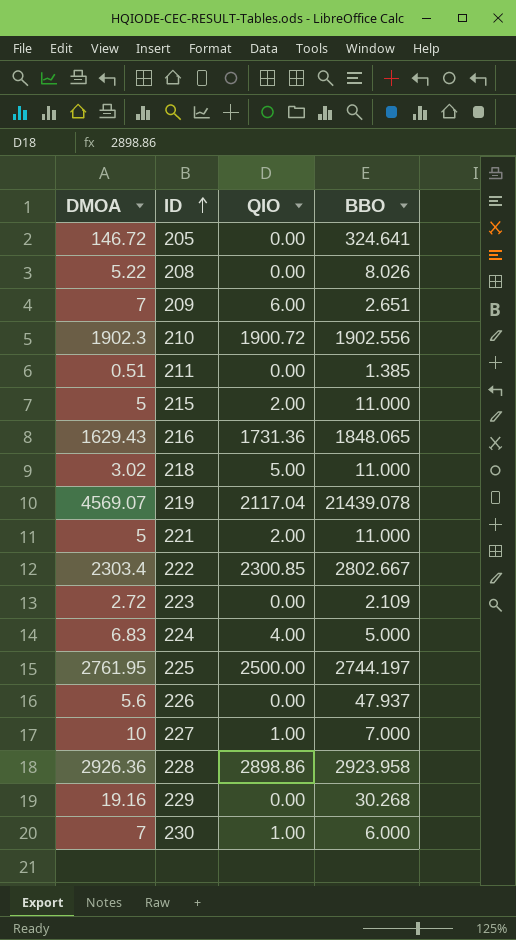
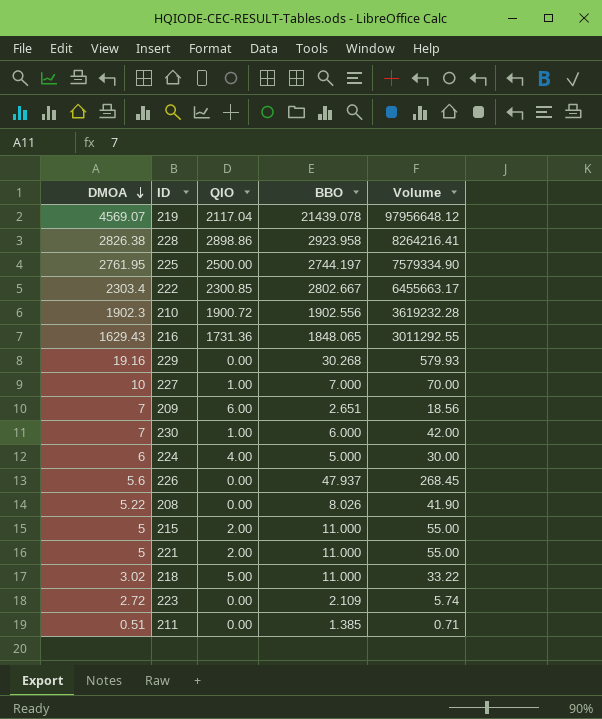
row order: ID ascending -> DMOA descending
column Volume | formula: none -> [DMOA] * [BBO]
row 205: 146.72 | 0.00 | 324.641 -> none
228 | DMOA: 2926.36 -> 2826.38
224 | DMOA: 6.83 -> 6

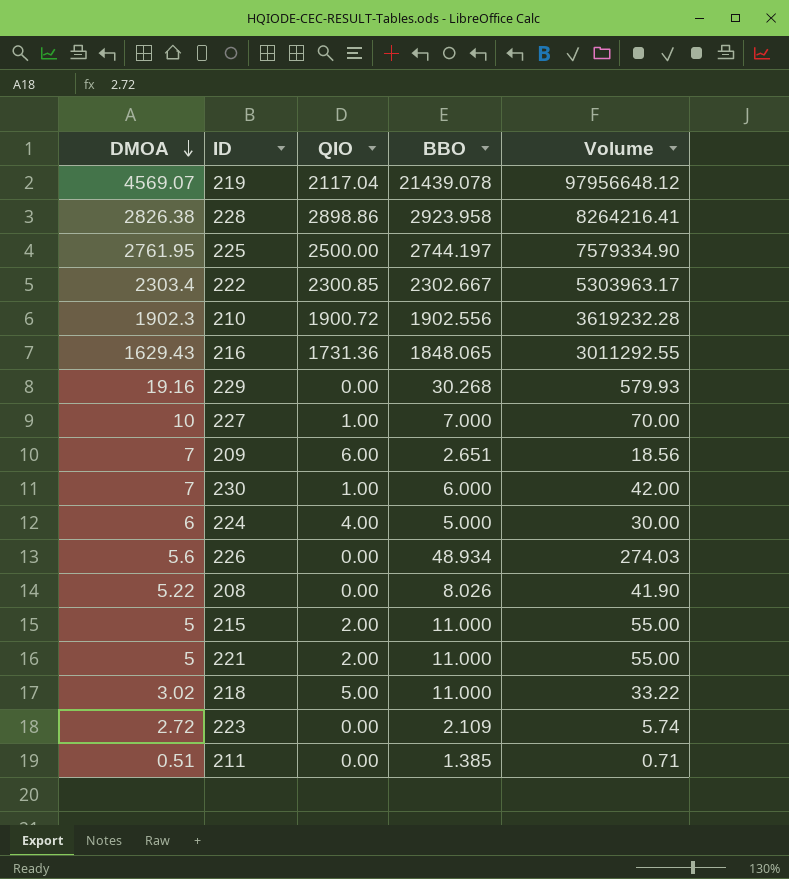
222 | BBO: 2802.667 -> 2302.667
222 | Volume: 6455663.17 -> 5303963.17
226 | BBO: 47.937 -> 48.934
226 | Volume: 268.45 -> 274.03

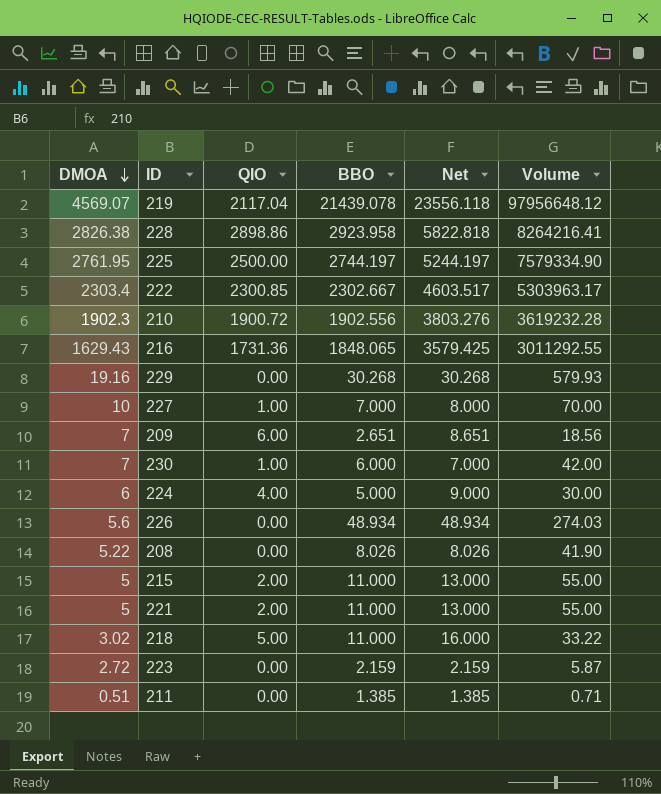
column Net | formula: none -> [QIO] + [BBO]
223 | BBO: 2.109 -> 2.159
223 | Volume: 5.74 -> 5.87

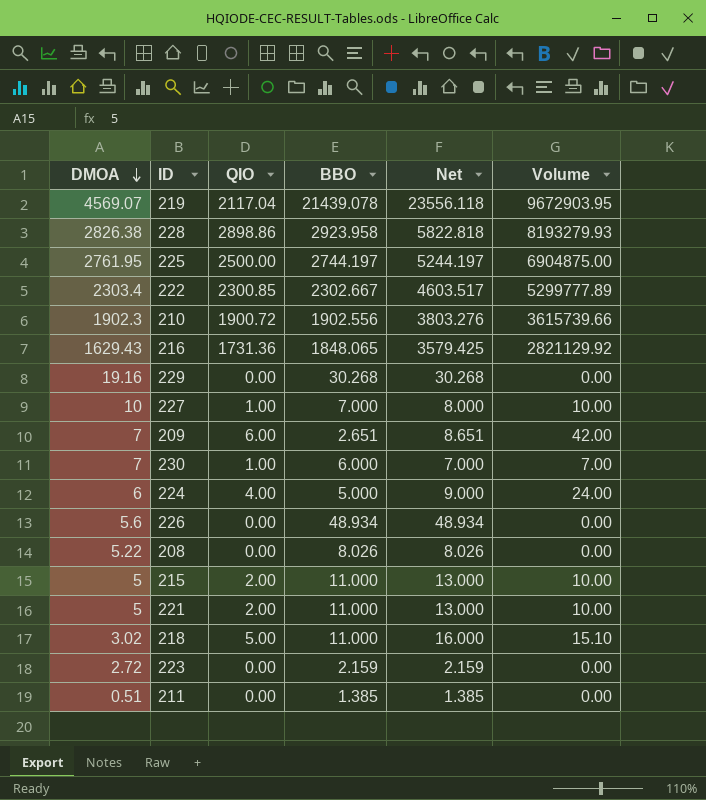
column Volume | formula: [DMOA] * [BBO] -> [DMOA] * [QIO]

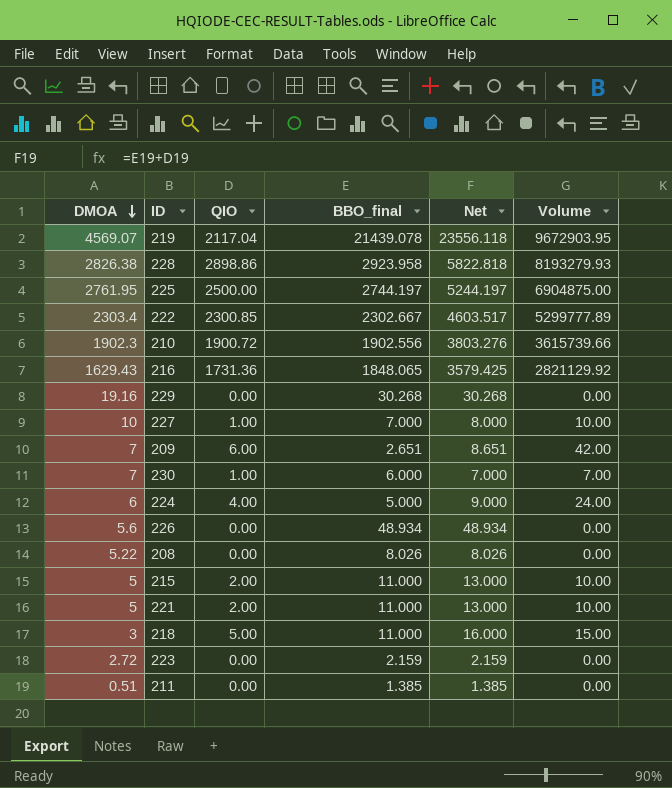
column name: BBO -> BBO_final
218 | DMOA: 3.02 -> 3
218 | Volume: 15.10 -> 15.00

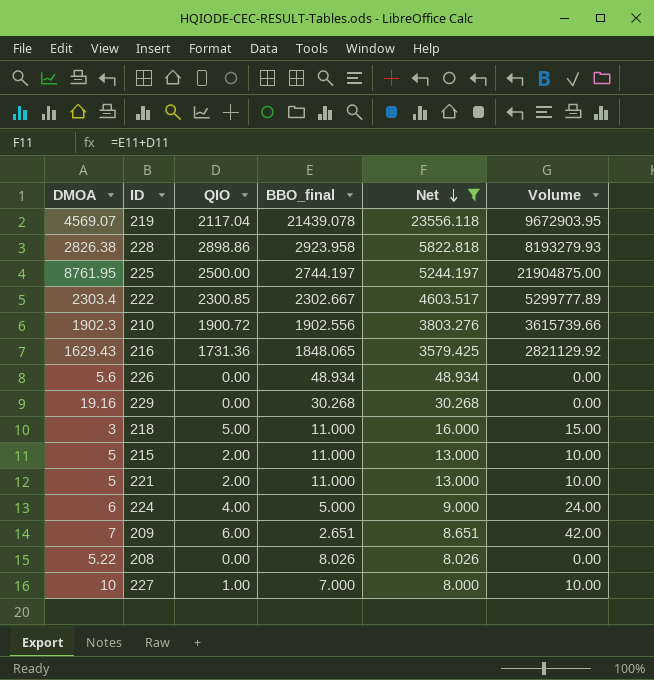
filter: none -> Net >= 8.000
row order: DMOA descending -> Net descending
225 | DMOA: 2761.95 -> 8761.95
225 | Volume: 6904875.00 -> 21904875.00

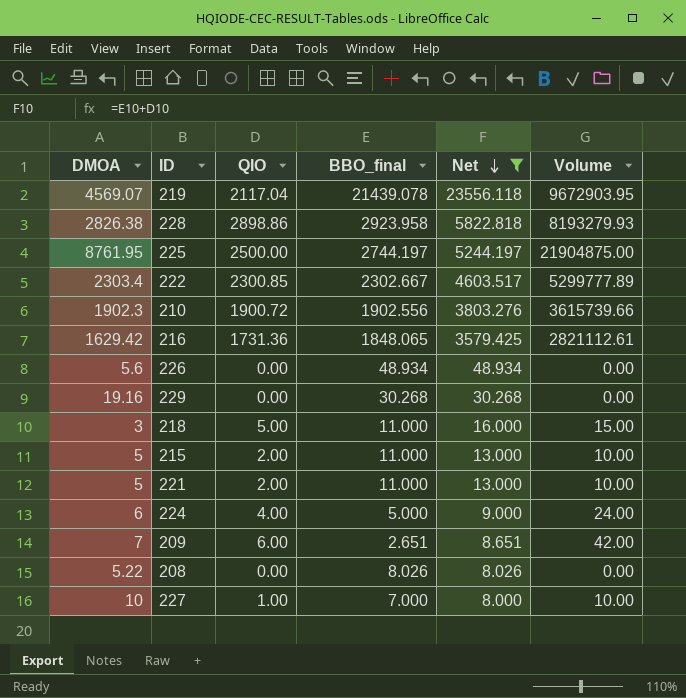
216 | DMOA: 1629.43 -> 1629.42
216 | Volume: 2821129.92 -> 2821112.61

